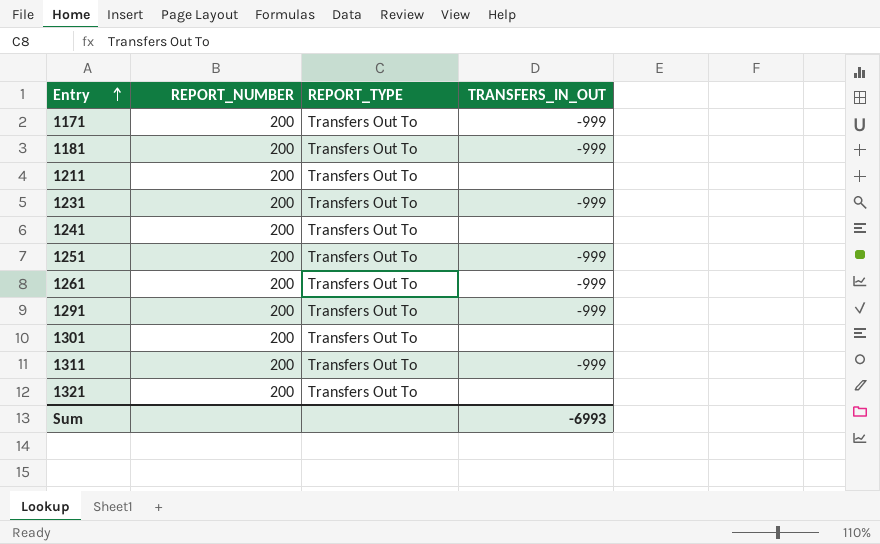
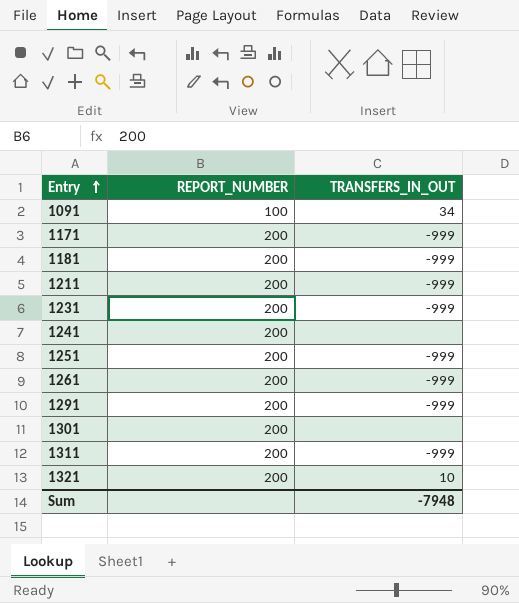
column REPORT_TYPE | position: 3 -> none
row 1091: none -> 100 | 34
1211 | TRANSFERS_IN_OUT: none -> -999
1321 | TRANSFERS_IN_OUT: none -> 10
Sum | TRANSFERS_IN_OUT: -6993 -> -7948

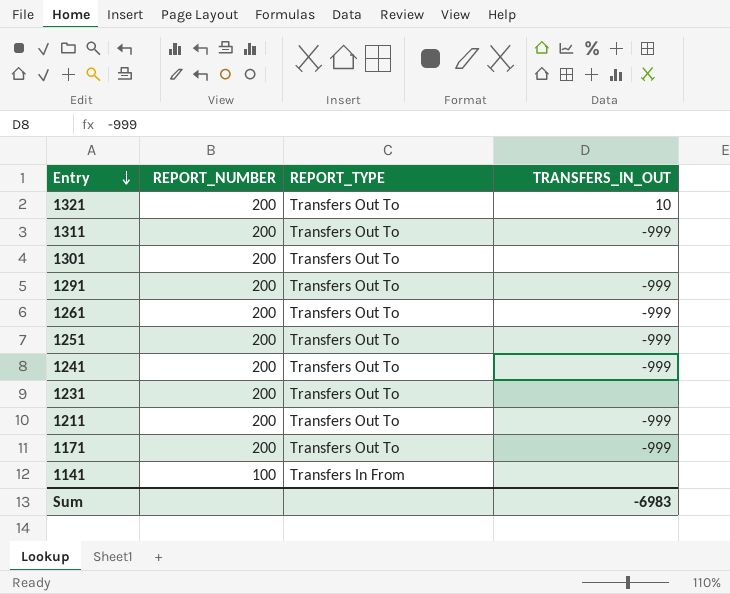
row order: Entry ascending -> Entry descending
column REPORT_TYPE | position: none -> 3
row 1091: 100 | 34 -> none
row 1181: 200 | -999 -> none
1241 | TRANSFERS_IN_OUT: none -> -999
1231 | TRANSFERS_IN_OUT: -999 -> none
row 1141: none -> 100 | Transfers In From | none
Sum | TRANSFERS_IN_OUT: -7948 -> -6983

